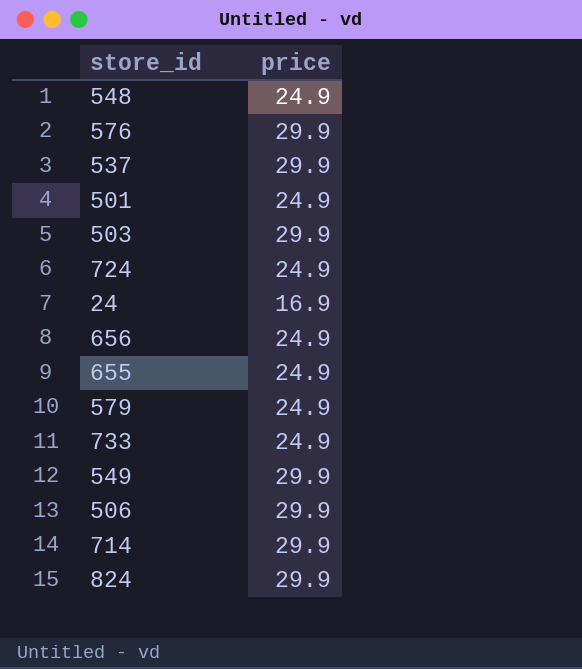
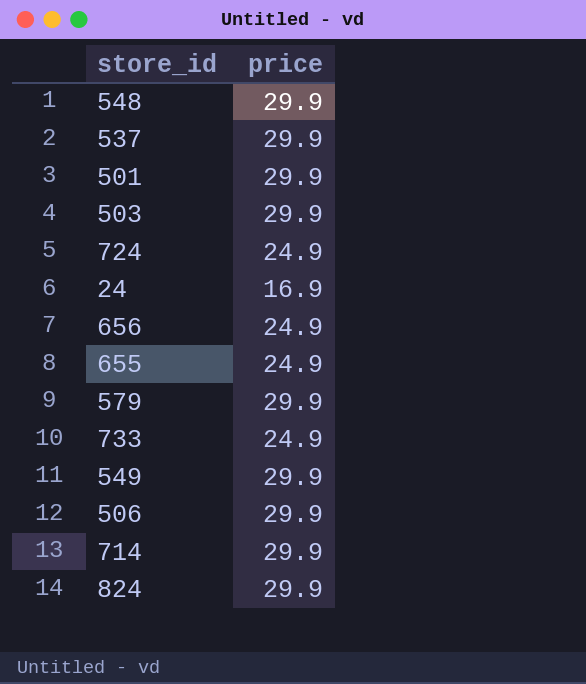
row 576: 29.9 -> none
548 | price: 24.9 -> 29.9
501 | price: 24.9 -> 29.9
579 | price: 24.9 -> 29.9

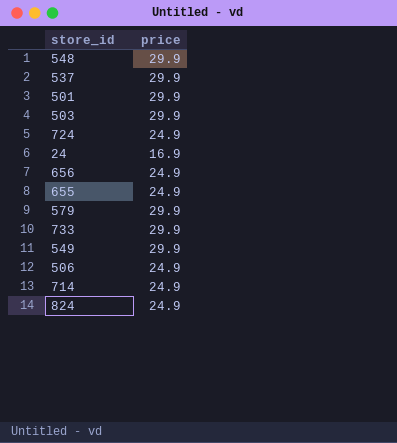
733 | price: 24.9 -> 29.9
506 | price: 29.9 -> 24.9
714 | price: 29.9 -> 24.9
824 | price: 29.9 -> 24.9

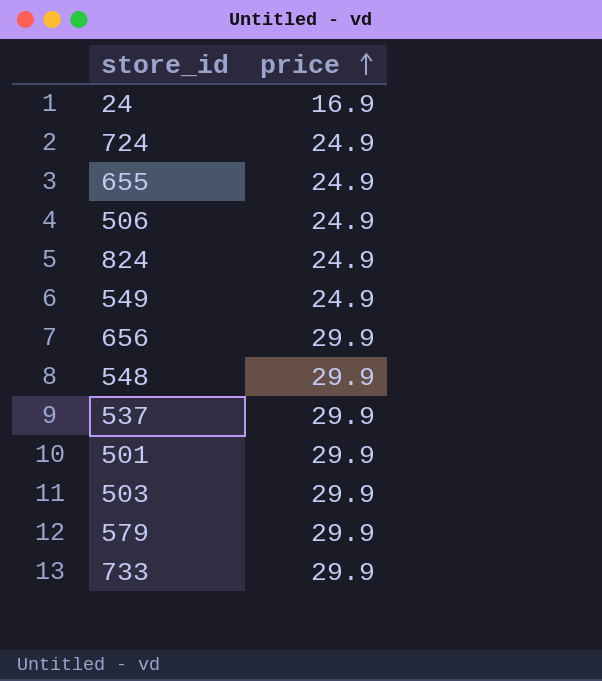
row order: none -> price ascending
row 714: 24.9 -> none
549 | price: 29.9 -> 24.9
656 | price: 24.9 -> 29.9

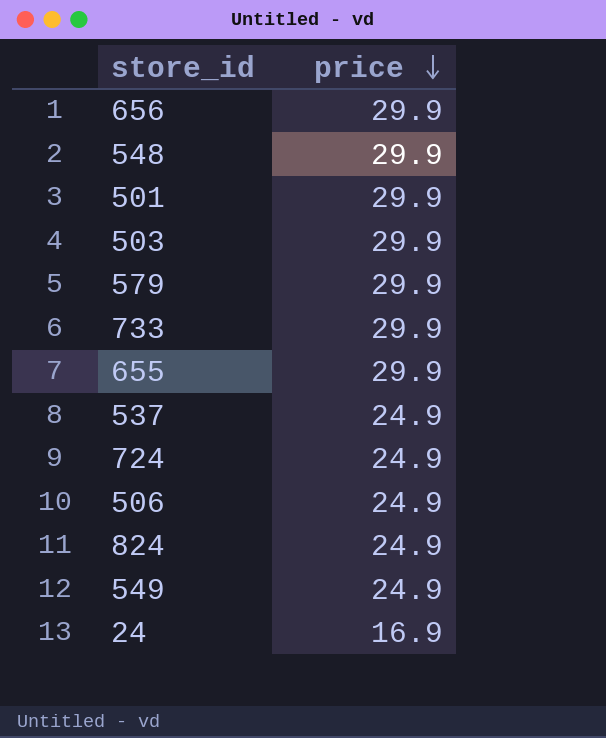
row order: price ascending -> price descending
655 | price: 24.9 -> 29.9
537 | price: 29.9 -> 24.9

